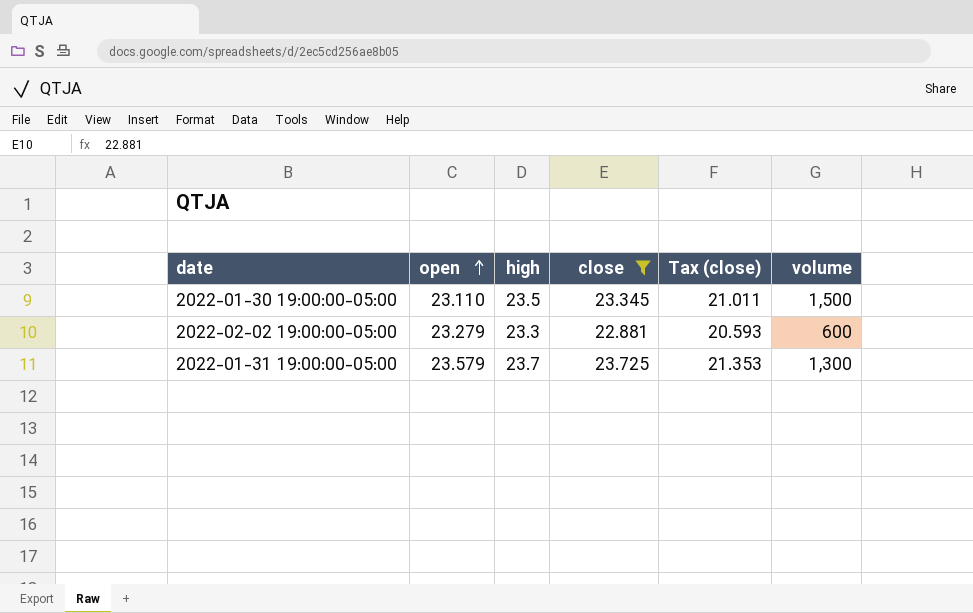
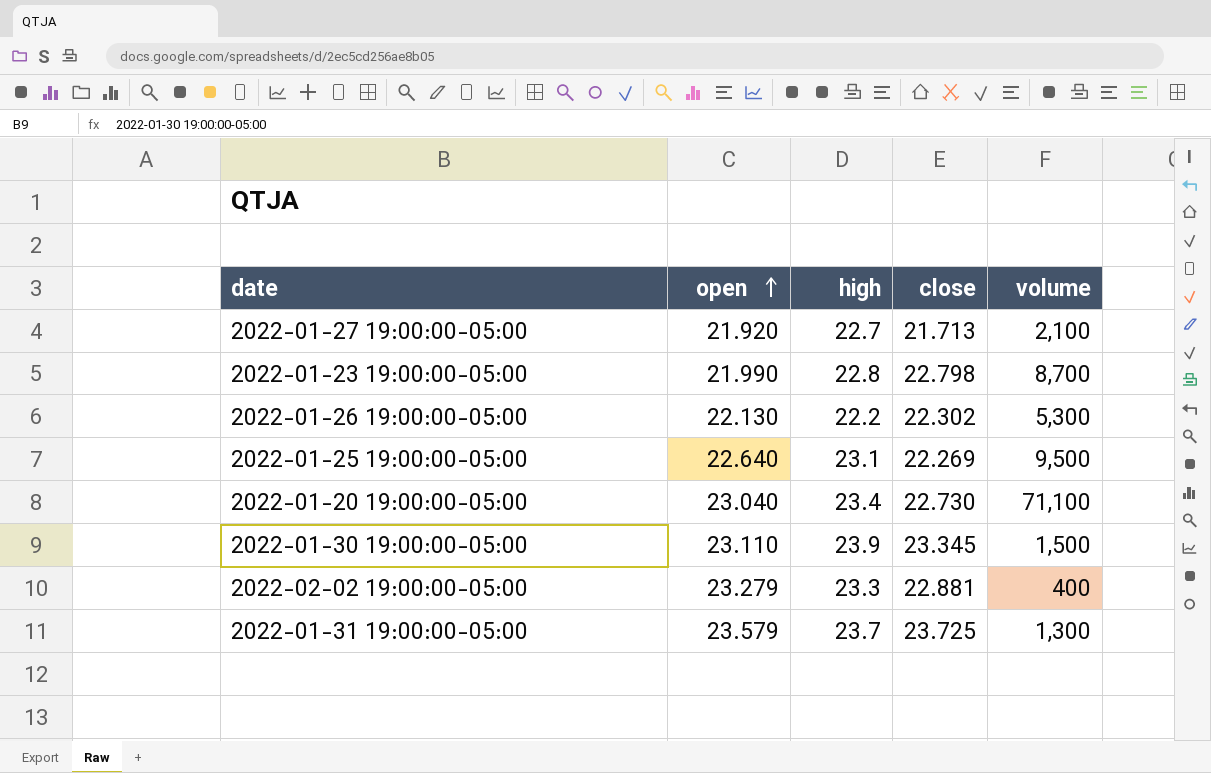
filter: close >= 22.881 -> none
column Tax (close) | formula: [close] * 0.9 -> none
2022-01-30 19:00:00-05:00 | high: 23.5 -> 23.9
2022-02-02 19:00:00-05:00 | volume: 600 -> 400

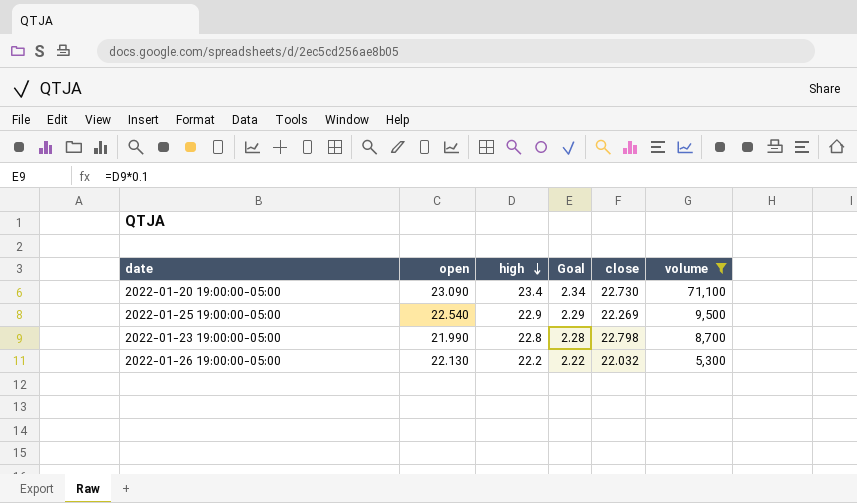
filter: none -> volume >= 5,300
row order: open ascending -> high descending
column Goal | formula: none -> [high] * 0.1
2022-01-20 19:00:00-05:00 | open: 23.040 -> 23.090
2022-01-25 19:00:00-05:00 | open: 22.640 -> 22.540
2022-01-25 19:00:00-05:00 | high: 23.1 -> 22.9
2022-01-26 19:00:00-05:00 | close: 22.302 -> 22.032

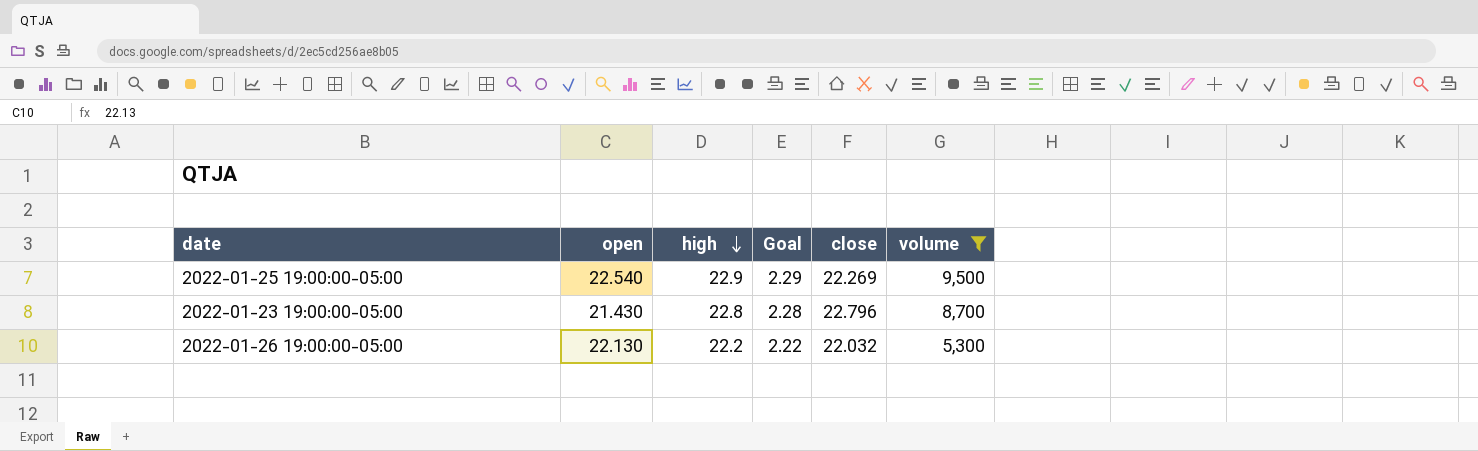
row 2022-01-20 19:00:00-05:00: 23.090 | 23.4 | 2.34 | 22.730 | 71,100 -> none
2022-01-23 19:00:00-05:00 | open: 21.990 -> 21.430
2022-01-23 19:00:00-05:00 | close: 22.798 -> 22.796

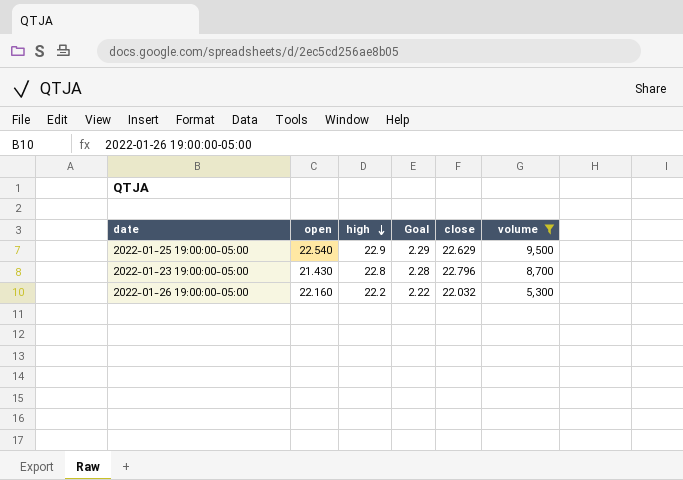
2022-01-25 19:00:00-05:00 | close: 22.269 -> 22.629
2022-01-26 19:00:00-05:00 | open: 22.130 -> 22.160

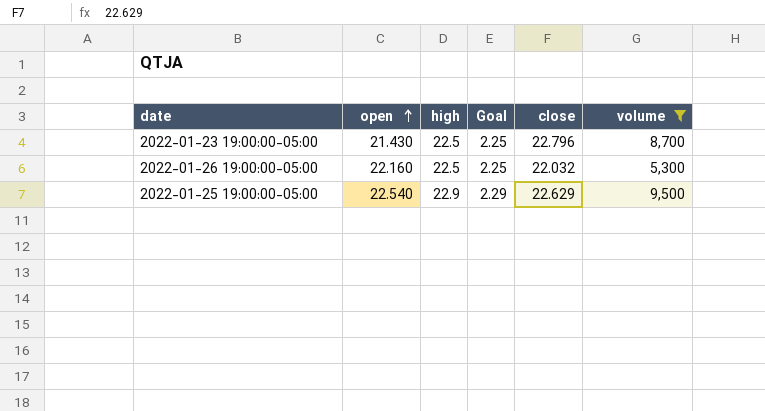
row order: high descending -> open ascending
2022-01-23 19:00:00-05:00 | high: 22.8 -> 22.5
2022-01-23 19:00:00-05:00 | Goal: 2.28 -> 2.25
2022-01-26 19:00:00-05:00 | high: 22.2 -> 22.5
2022-01-26 19:00:00-05:00 | Goal: 2.22 -> 2.25

